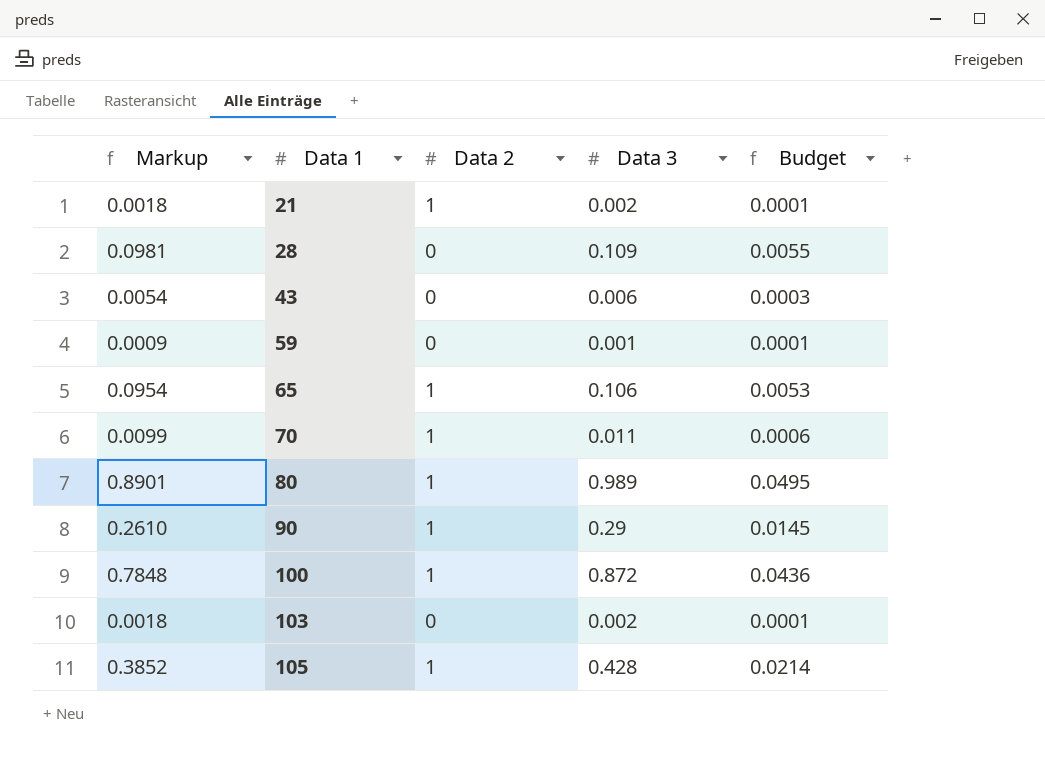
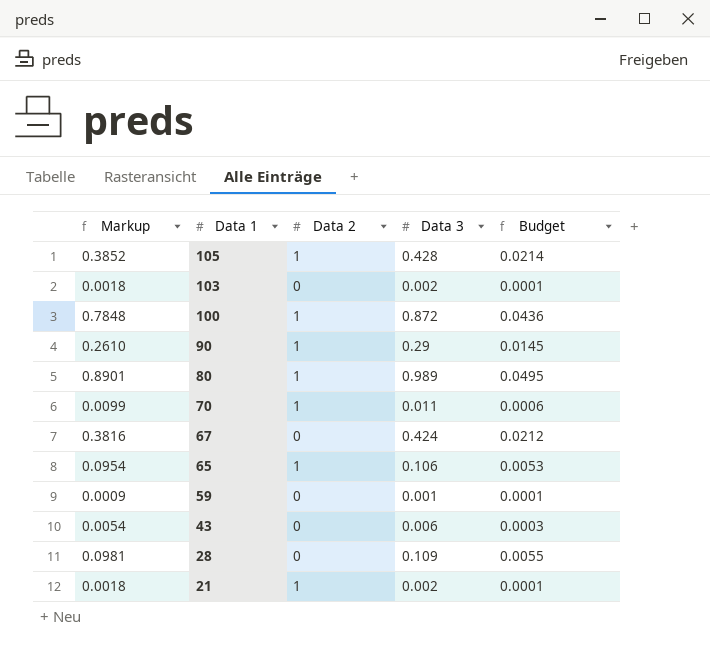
row order: Data 1 ascending -> Data 1 descending
row 67: none -> 0.3816 | 0 | 0.424 | 0.0212

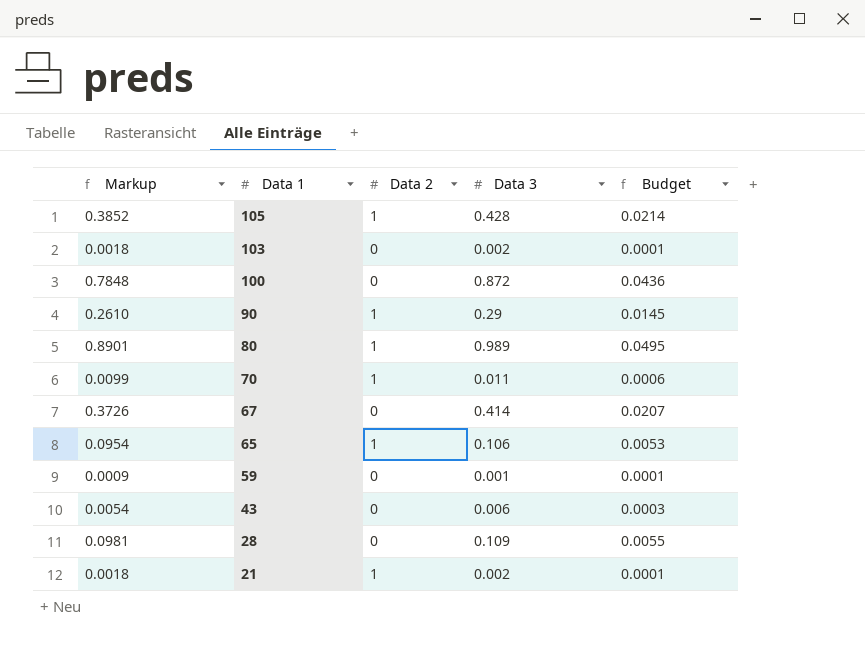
100 | Data 2: 1 -> 0
67 | Markup: 0.3816 -> 0.3726
67 | Data 3: 0.424 -> 0.414
67 | Budget: 0.0212 -> 0.0207

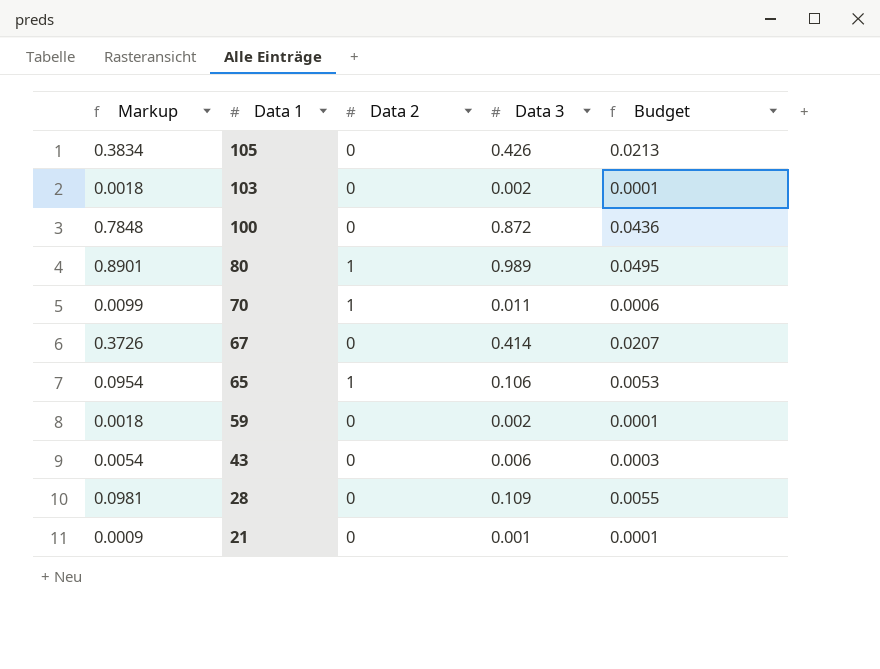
row 90: 0.2610 | 1 | 0.29 | 0.0145 -> none
105 | Markup: 0.3852 -> 0.3834
105 | Data 2: 1 -> 0
105 | Data 3: 0.428 -> 0.426
105 | Budget: 0.0214 -> 0.0213
59 | Markup: 0.0009 -> 0.0018
59 | Data 3: 0.001 -> 0.002
21 | Markup: 0.0018 -> 0.0009
21 | Data 2: 1 -> 0
21 | Data 3: 0.002 -> 0.001

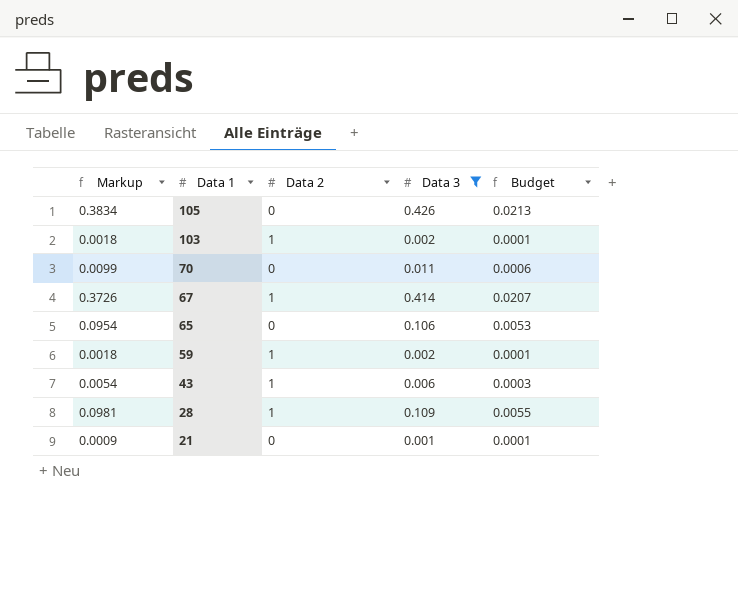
filter: none -> Data 3 <= 0.426
103 | Data 2: 0 -> 1
70 | Data 2: 1 -> 0
67 | Data 2: 0 -> 1
65 | Data 2: 1 -> 0
59 | Data 2: 0 -> 1
43 | Data 2: 0 -> 1
28 | Data 2: 0 -> 1

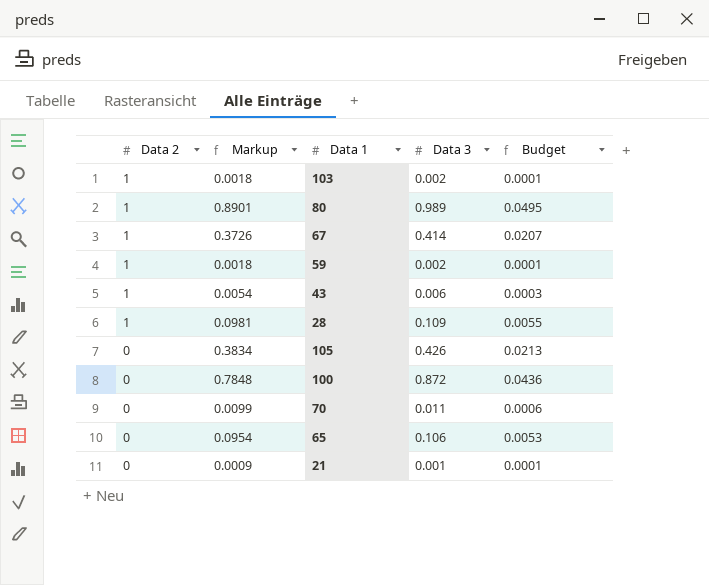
filter: Data 3 <= 0.426 -> none
row order: Data 1 descending -> Data 2 descending
column Data 2 | position: 3 -> 1

